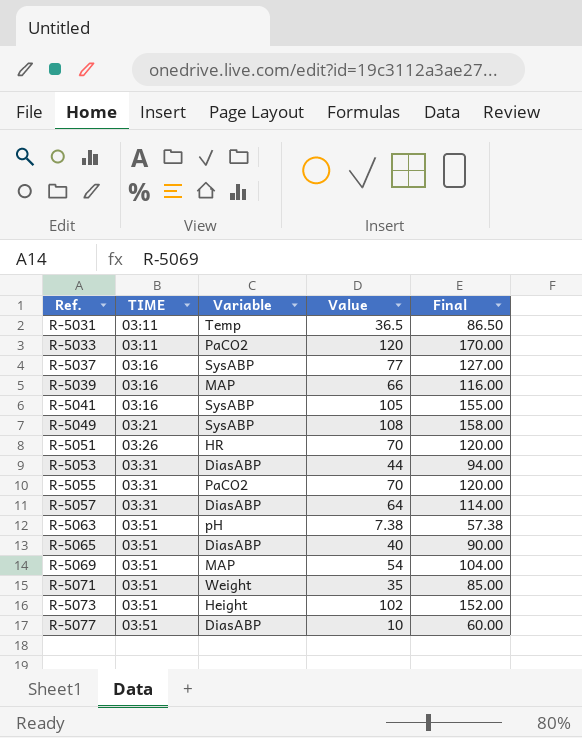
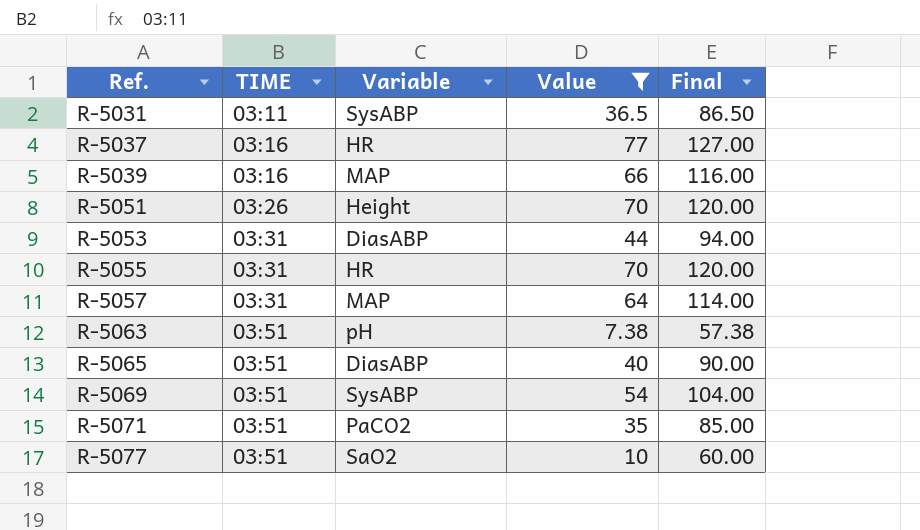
filter: none -> Value <= 77
R-5031 | Variable: Temp -> SysABP
R-5037 | Variable: SysABP -> HR
R-5051 | Variable: HR -> Height
R-5055 | Variable: PaCO2 -> HR
R-5057 | Variable: DiasABP -> MAP
R-5069 | Variable: MAP -> SysABP
R-5071 | Variable: Weight -> PaCO2
R-5077 | Variable: DiasABP -> SaO2

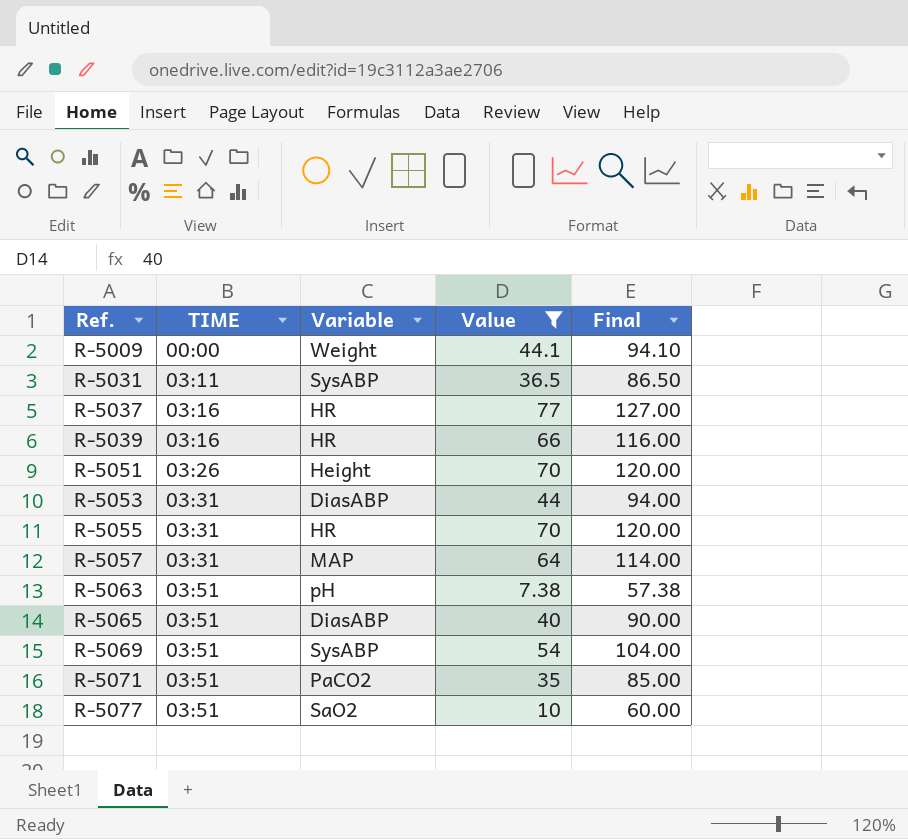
row R-5009: none -> 00:00 | Weight | 44.1 | 94.10
R-5039 | Variable: MAP -> HR

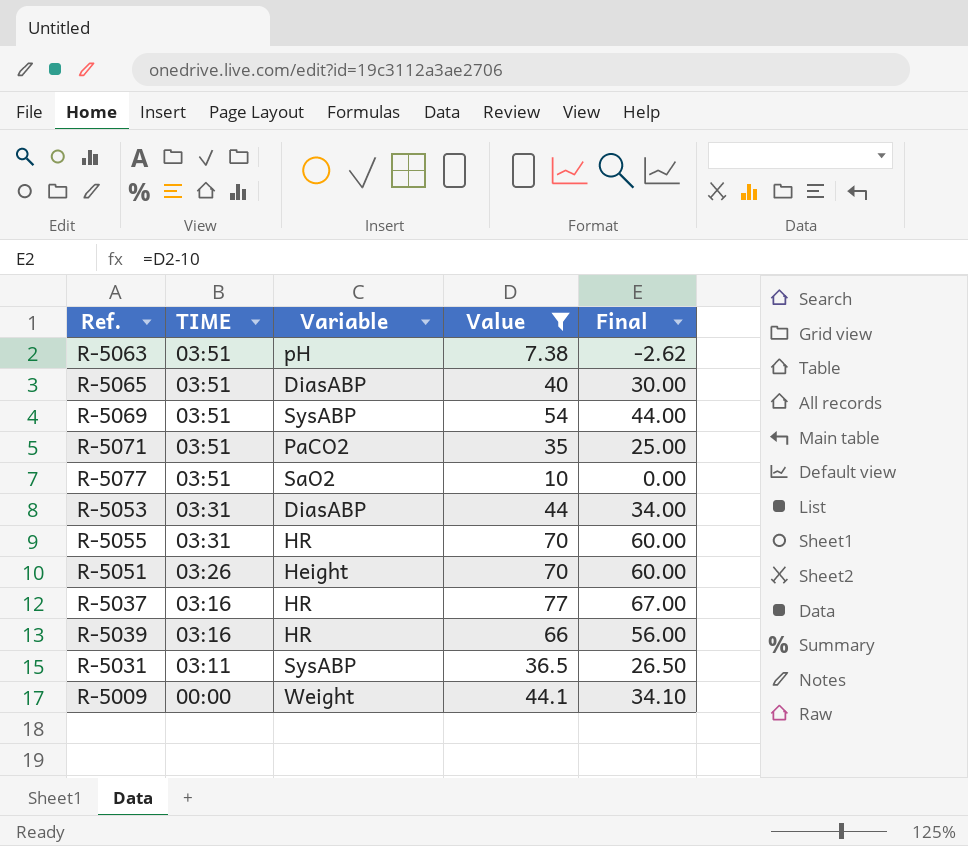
row order: Ref. ascending -> TIME descending
column Final | formula: [Value] + 50 -> [Value] - 10
row R-5057: 03:31 | MAP | 64 | 114.00 -> none

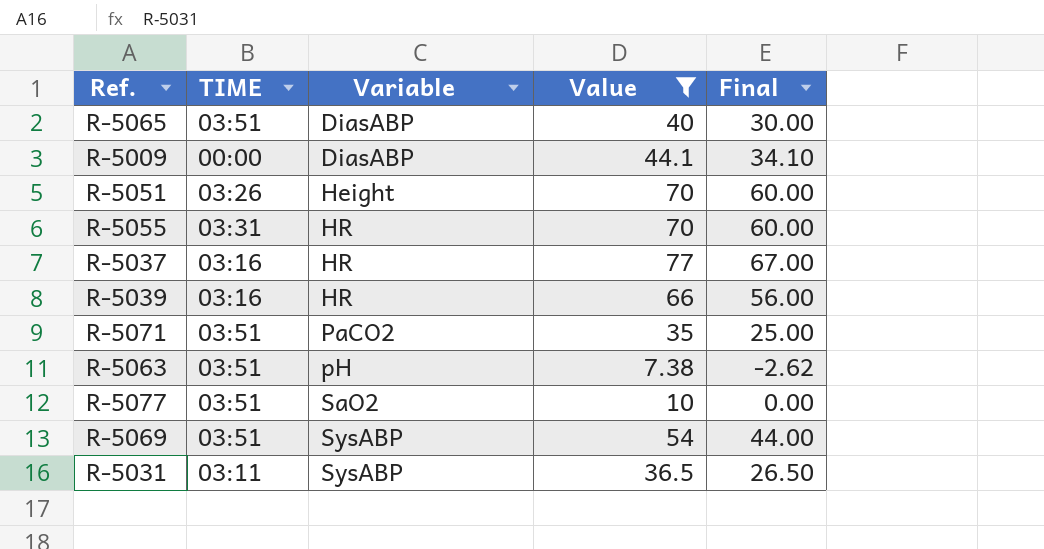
row order: TIME descending -> Variable ascending
row R-5053: 03:31 | DiasABP | 44 | 34.00 -> none
R-5009 | Variable: Weight -> DiasABP

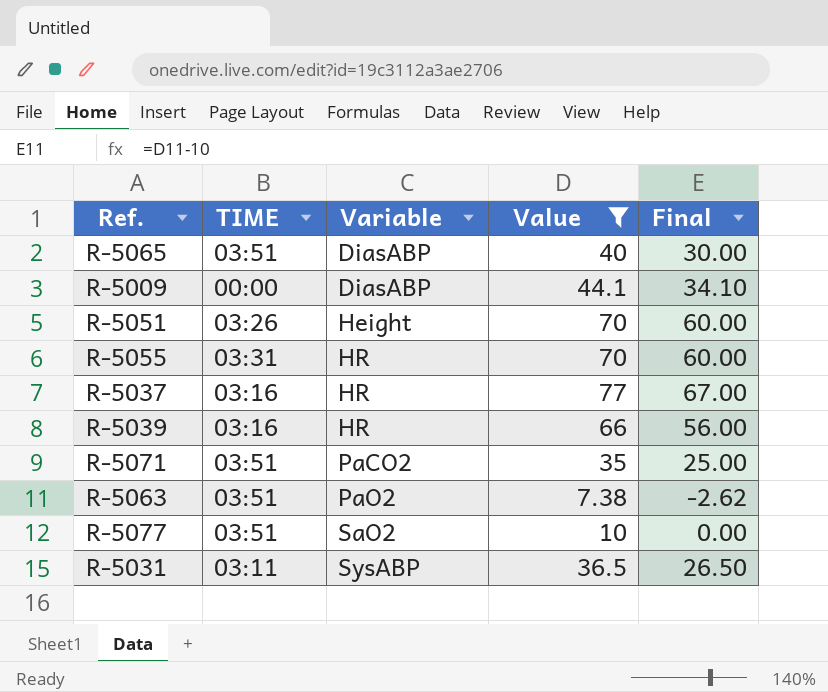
row R-5069: 03:51 | SysABP | 54 | 44.00 -> none
R-5063 | Variable: pH -> PaO2

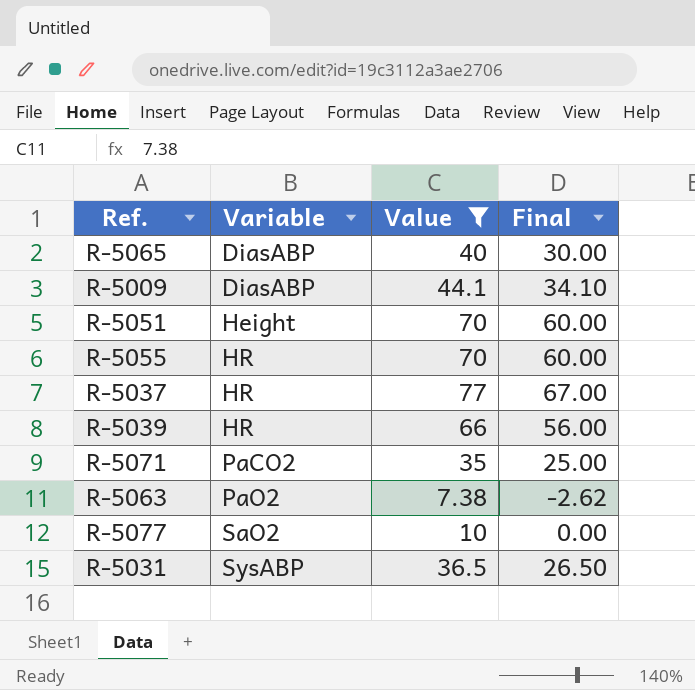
column TIME | position: 2 -> none

